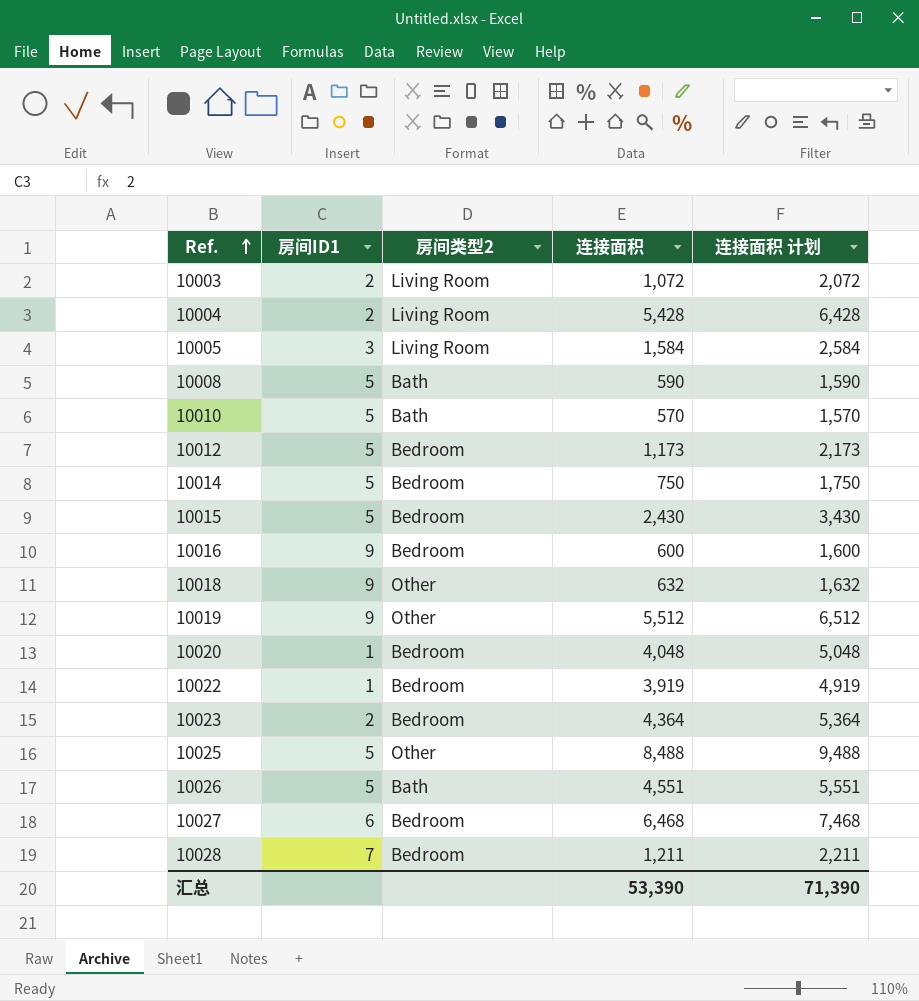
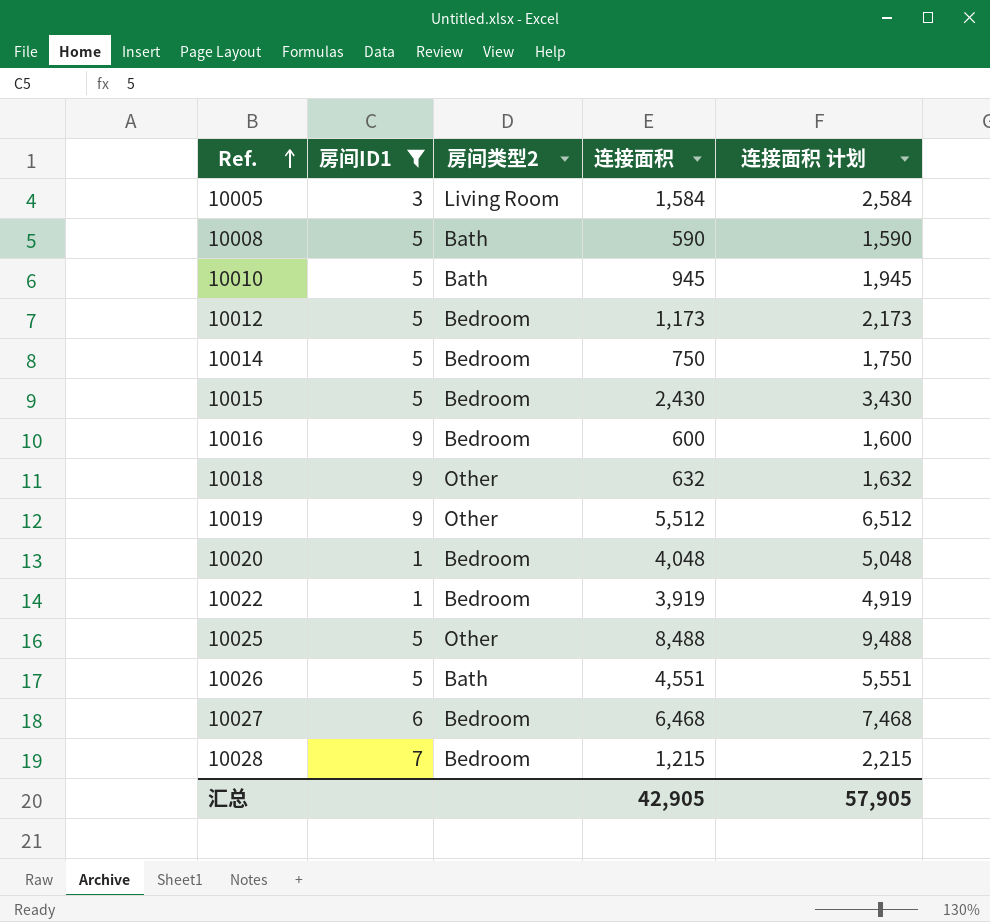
filter: none -> 房间ID1 != 2
10010 | 连接面积: 570 -> 945
10010 | 连接面积 计划: 1,570 -> 1,945
10028 | 连接面积: 1,211 -> 1,215
10028 | 连接面积 计划: 2,211 -> 2,215
汇总 | 连接面积: 53,390 -> 42,905
汇总 | 连接面积 计划: 71,390 -> 57,905

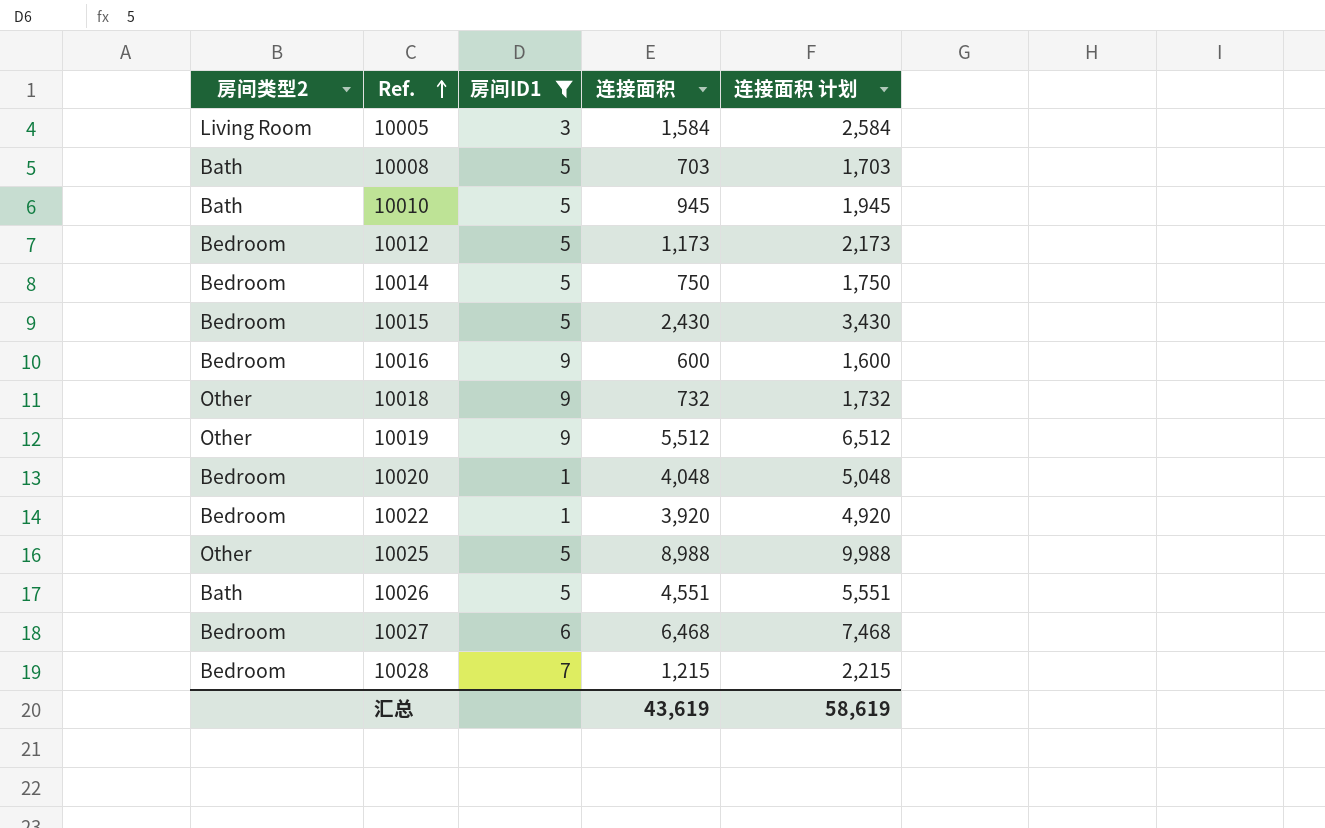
column 房间类型2 | position: 3 -> 1
10008 | 连接面积: 590 -> 703
10008 | 连接面积 计划: 1,590 -> 1,703
10018 | 连接面积: 632 -> 732
10018 | 连接面积 计划: 1,632 -> 1,732
10022 | 连接面积: 3,919 -> 3,920
10022 | 连接面积 计划: 4,919 -> 4,920
10025 | 连接面积: 8,488 -> 8,988
10025 | 连接面积 计划: 9,488 -> 9,988
汇总 | 连接面积: 42,905 -> 43,619
汇总 | 连接面积 计划: 57,905 -> 58,619

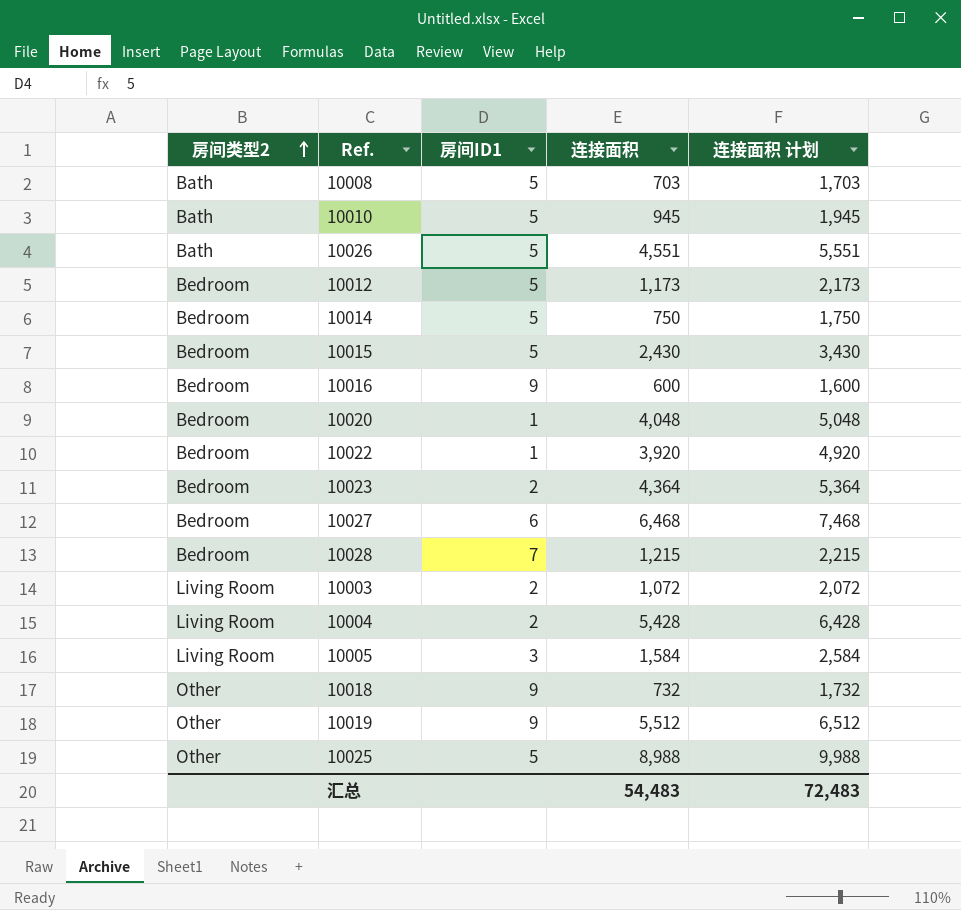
filter: 房间ID1 != 2 -> none
row order: Ref. ascending -> 房间类型2 ascending
汇总 | 连接面积: 43,619 -> 54,483
汇总 | 连接面积 计划: 58,619 -> 72,483

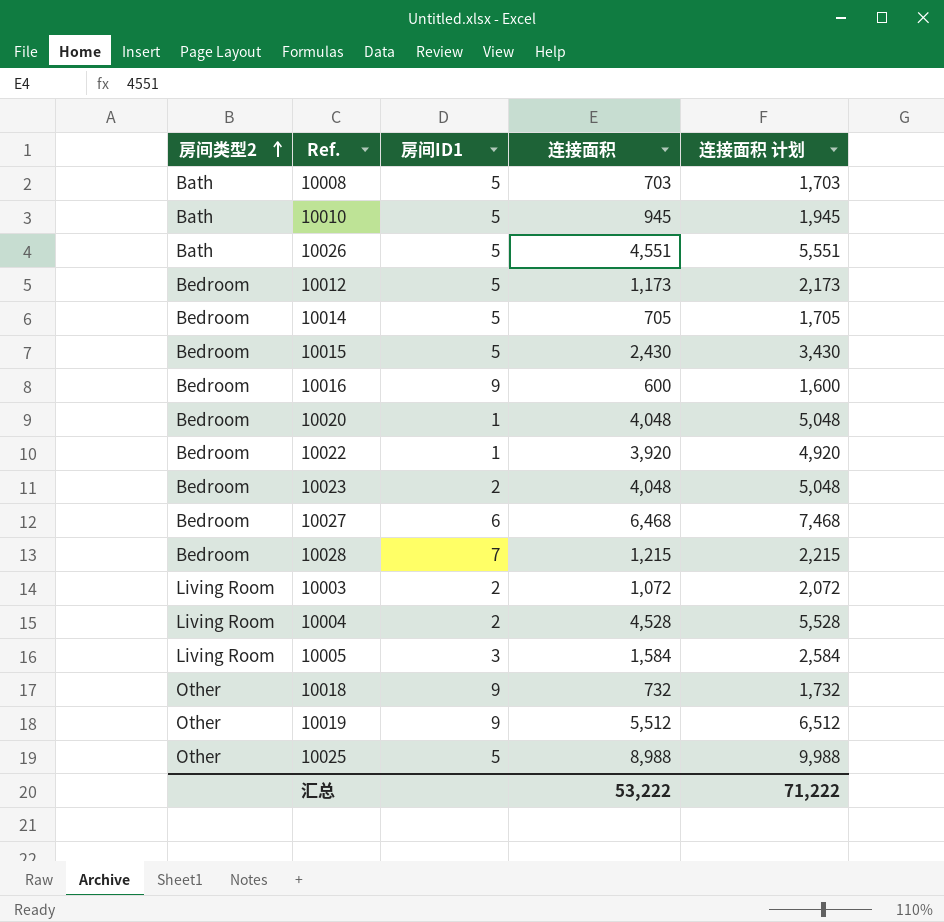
10014 | 连接面积: 750 -> 705
10014 | 连接面积 计划: 1,750 -> 1,705
10023 | 连接面积: 4,364 -> 4,048
10023 | 连接面积 计划: 5,364 -> 5,048
10004 | 连接面积: 5,428 -> 4,528
10004 | 连接面积 计划: 6,428 -> 5,528
汇总 | 连接面积: 54,483 -> 53,222
汇总 | 连接面积 计划: 72,483 -> 71,222

